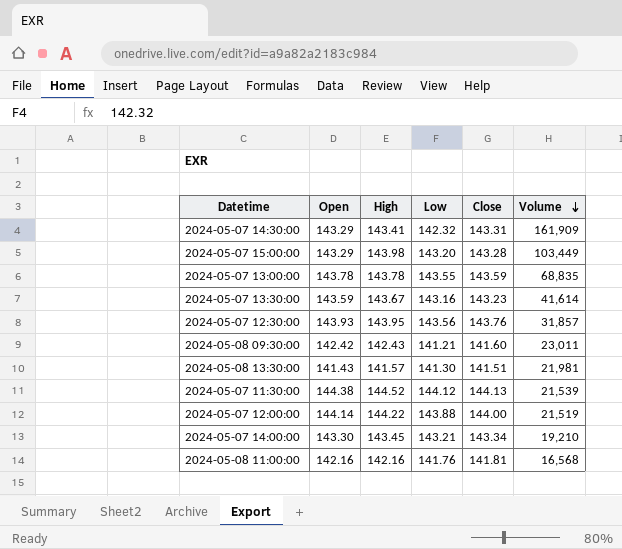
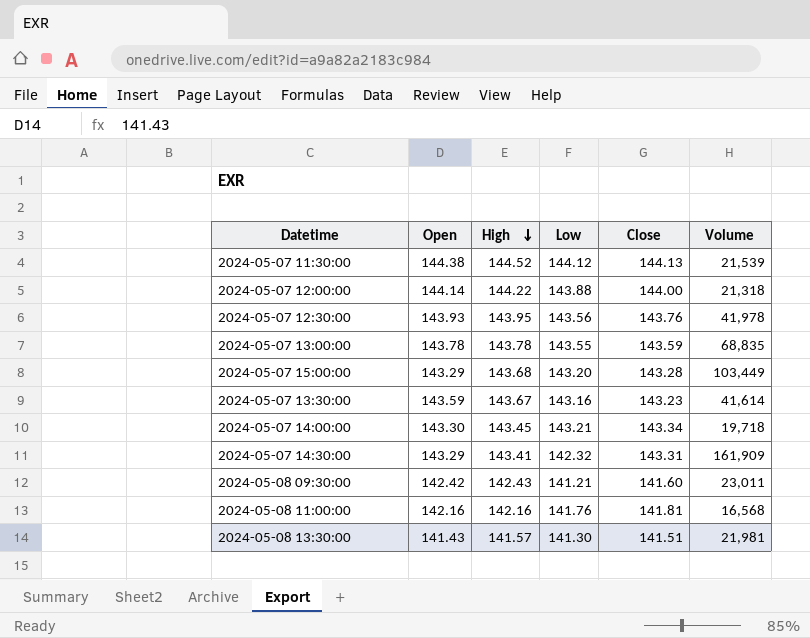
row order: Volume descending -> High descending
2024-05-07 12:00:00 | Volume: 21,519 -> 21,318
2024-05-07 12:30:00 | Volume: 31,857 -> 41,978
2024-05-07 15:00:00 | High: 143.98 -> 143.68
2024-05-07 14:00:00 | Volume: 19,210 -> 19,718

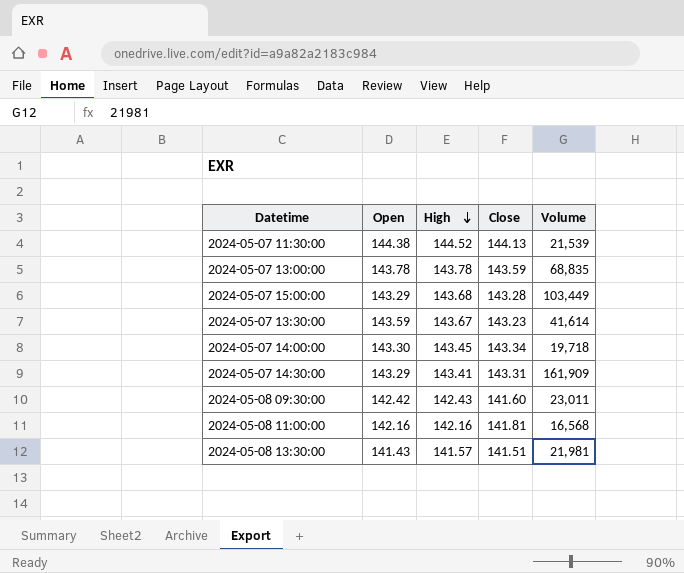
column Low | position: 4 -> none
row 2024-05-07 12:00:00: 144.14 | 144.22 | 143.88 | 144.00 | 21,318 -> none
row 2024-05-07 12:30:00: 143.93 | 143.95 | 143.56 | 143.76 | 41,978 -> none

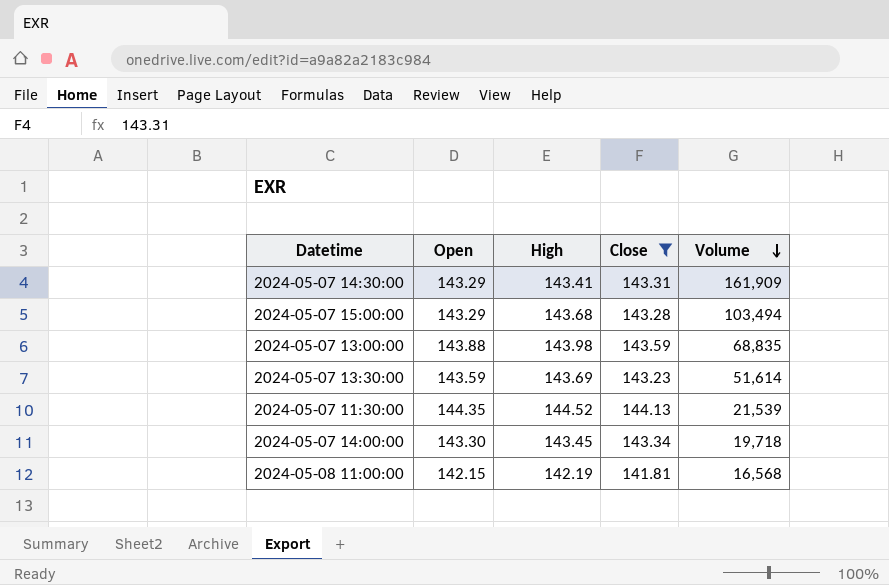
filter: none -> Close >= 141.81
row order: High descending -> Volume descending
2024-05-07 15:00:00 | Volume: 103,449 -> 103,494
2024-05-07 13:00:00 | Open: 143.78 -> 143.88
2024-05-07 13:00:00 | High: 143.78 -> 143.98
2024-05-07 13:30:00 | High: 143.67 -> 143.69
2024-05-07 13:30:00 | Volume: 41,614 -> 51,614
2024-05-07 11:30:00 | Open: 144.38 -> 144.35
2024-05-08 11:00:00 | Open: 142.16 -> 142.15
2024-05-08 11:00:00 | High: 142.16 -> 142.19

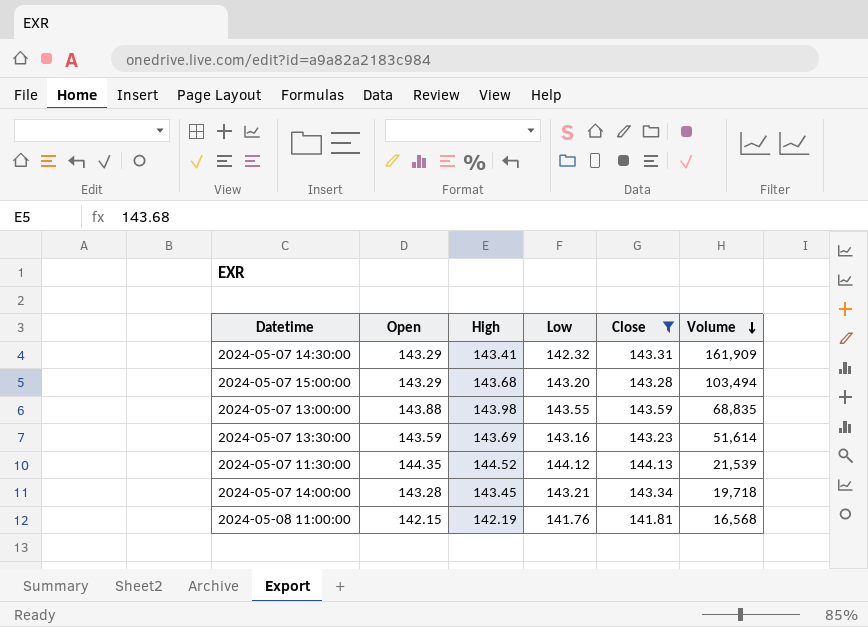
column Low | position: none -> 4
2024-05-07 14:00:00 | Open: 143.30 -> 143.28

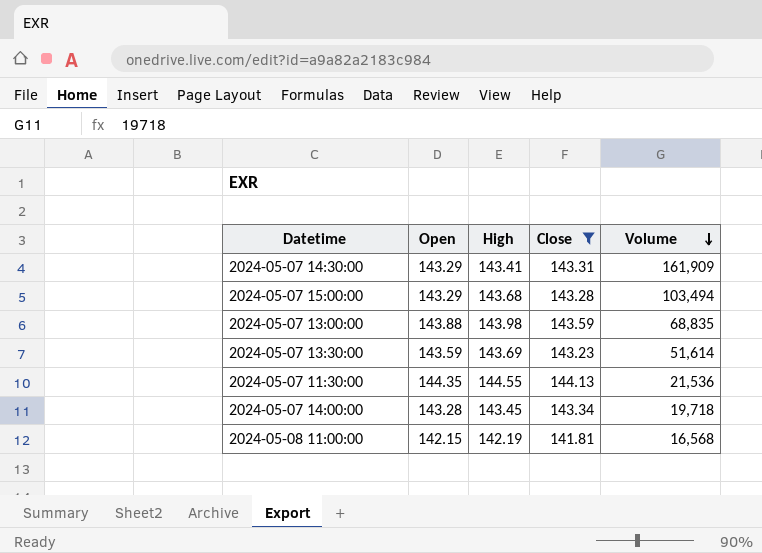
column Low | position: 4 -> none
2024-05-07 11:30:00 | High: 144.52 -> 144.55
2024-05-07 11:30:00 | Volume: 21,539 -> 21,536

